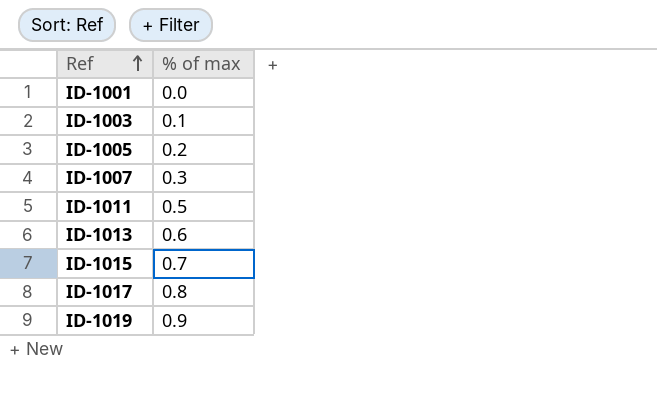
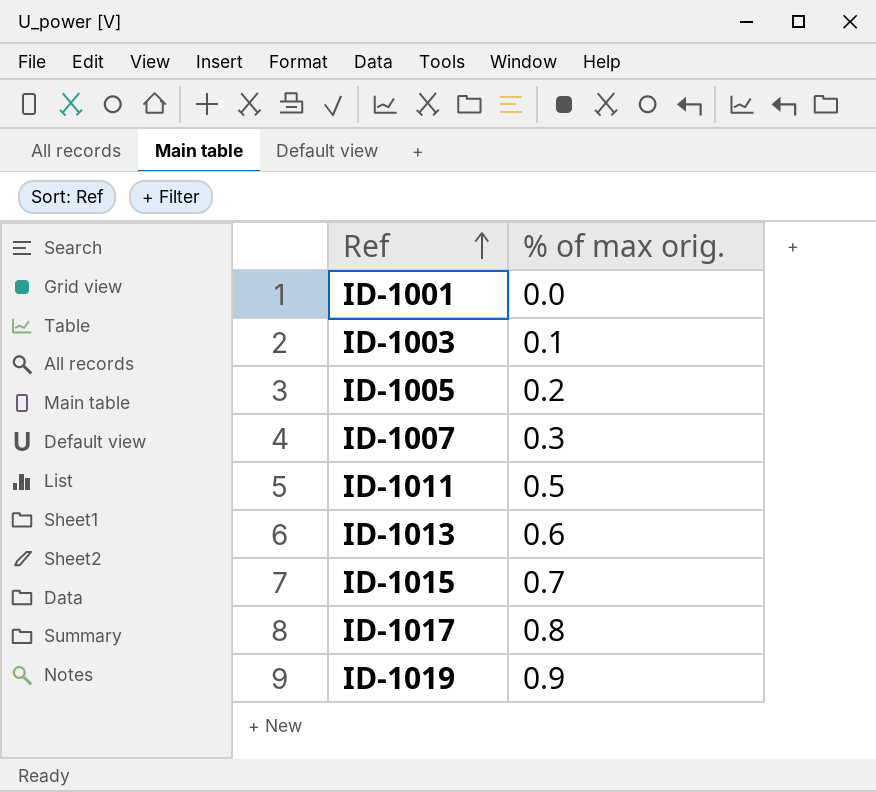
column name: % of max -> % of max orig.

